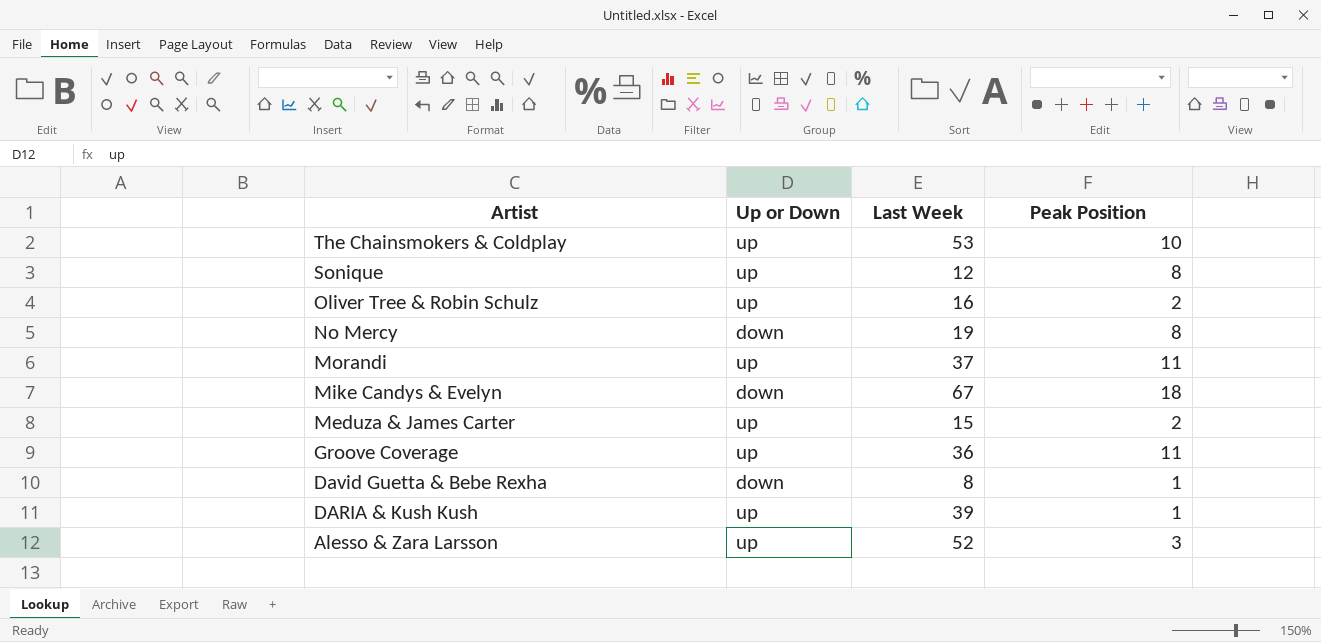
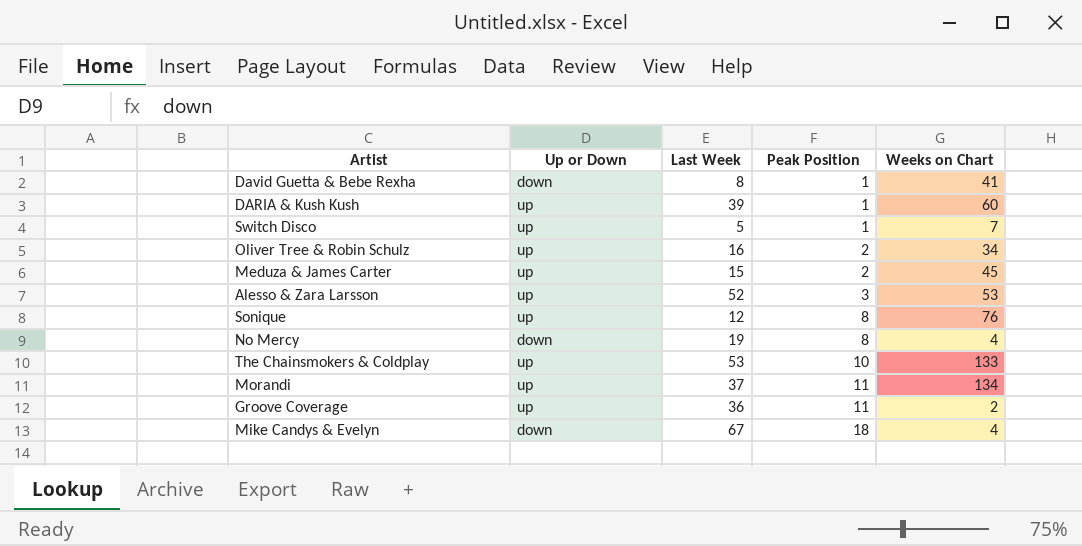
row order: Artist descending -> Peak Position ascending
column Weeks on Chart | position: none -> 5
row Switch Disco: none -> up | 5 | 1 | 7

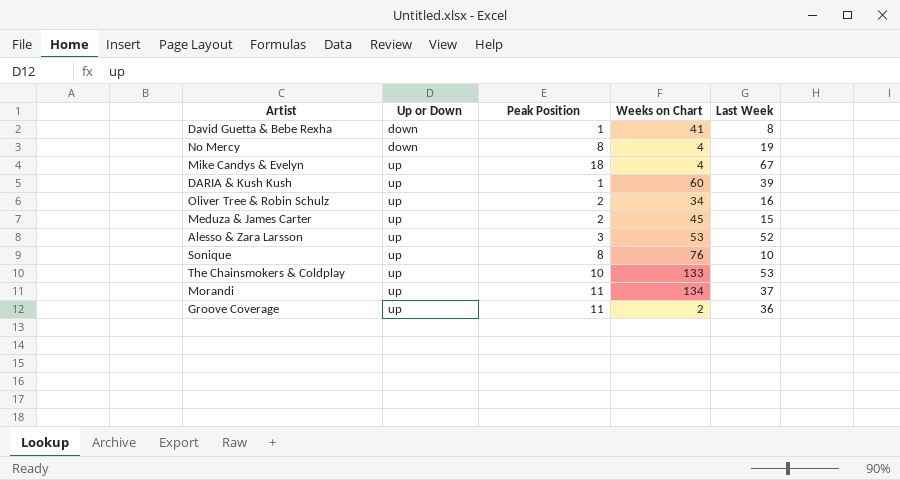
row order: Peak Position ascending -> Up or Down ascending
column Last Week | position: 3 -> 5
row Switch Disco: up | 5 | 1 | 7 -> none
Mike Candys & Evelyn | Up or Down: down -> up
Sonique | Last Week: 12 -> 10

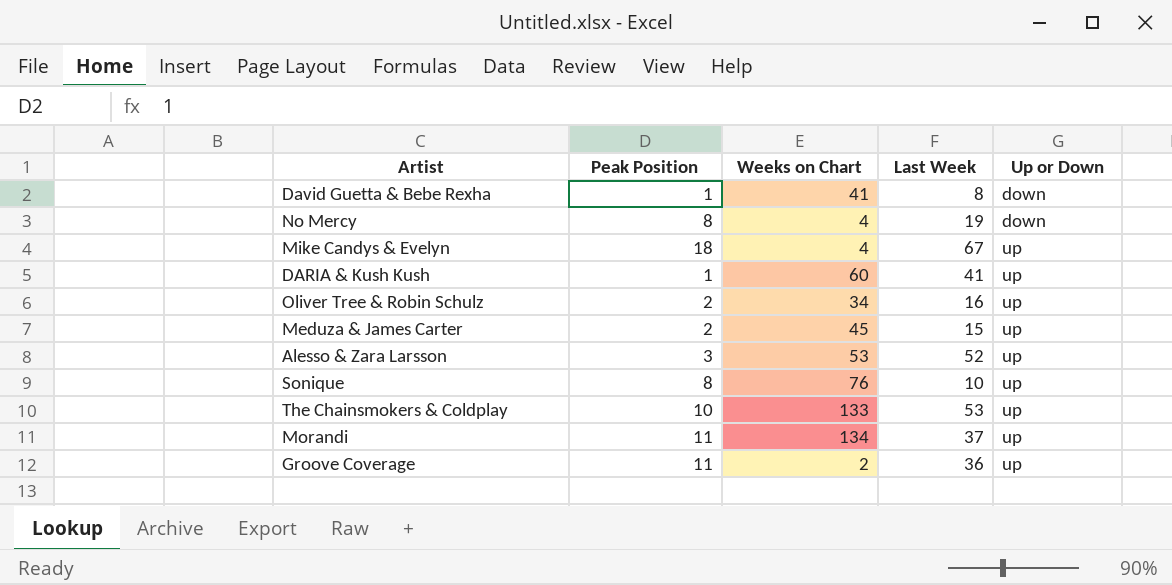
column Up or Down | position: 2 -> 5
DARIA & Kush Kush | Last Week: 39 -> 41

